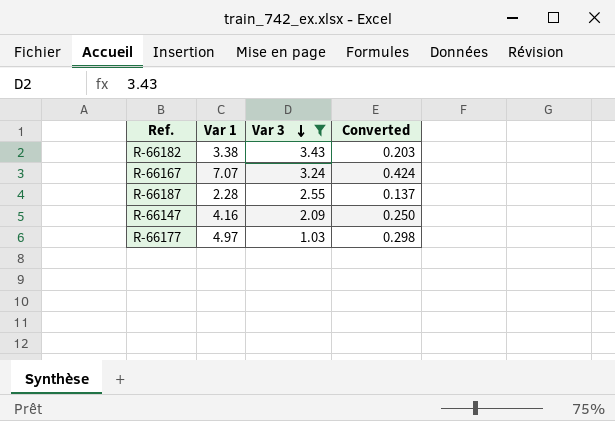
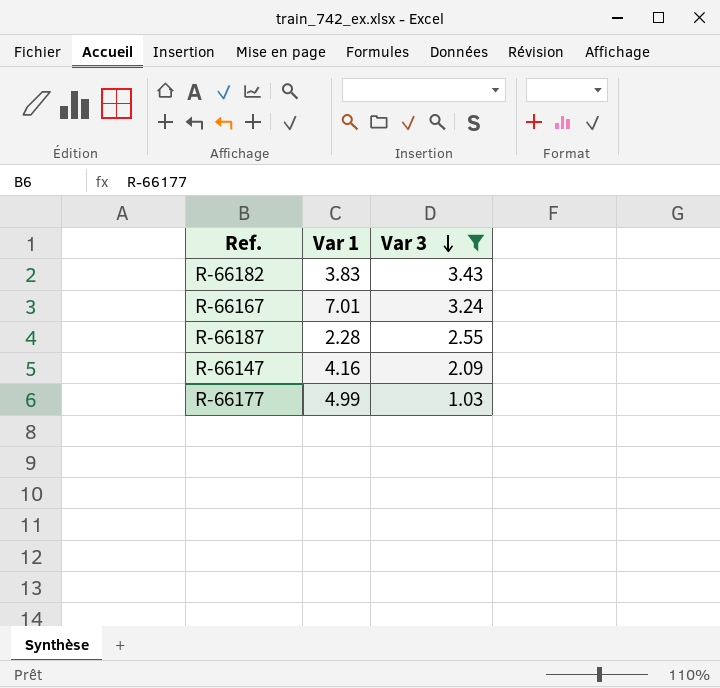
column Converted | formula: [Var 1] * 0.06 -> none
R-66182 | Var 1: 3.38 -> 3.83
R-66167 | Var 1: 7.07 -> 7.01
R-66177 | Var 1: 4.97 -> 4.99

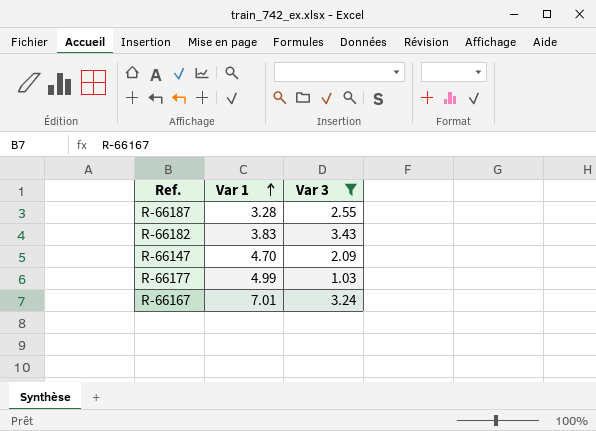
row order: Var 3 descending -> Var 1 ascending
R-66187 | Var 1: 2.28 -> 3.28
R-66147 | Var 1: 4.16 -> 4.70

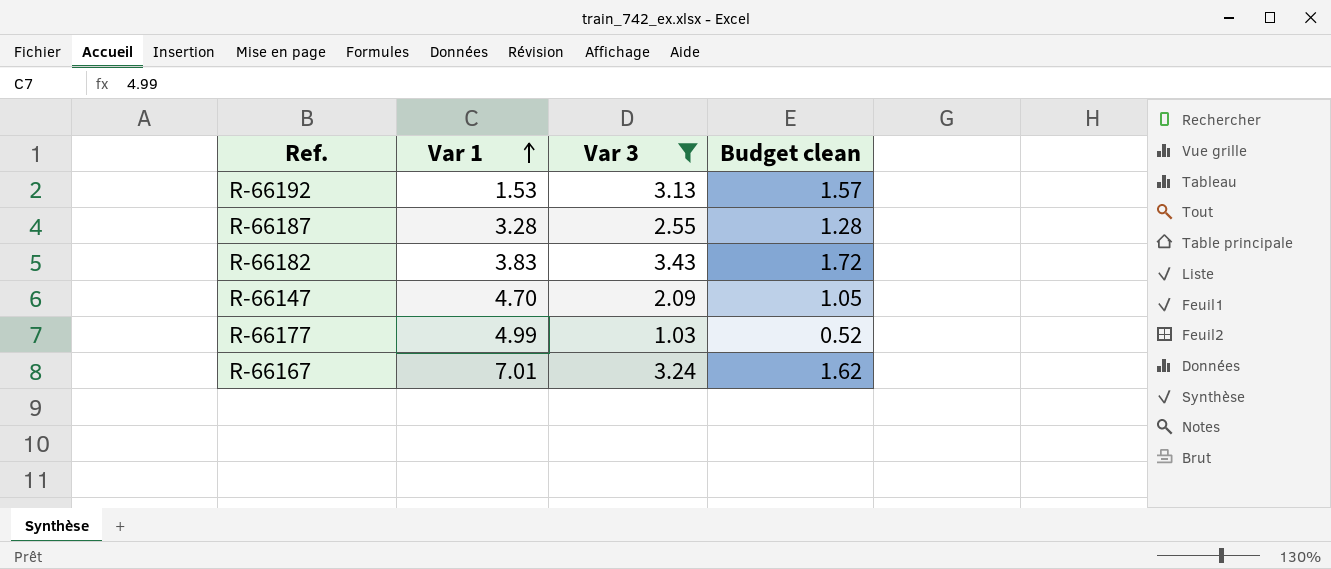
column Budget clean | formula: none -> [Var 3] * 0.5
row R-66192: none -> 1.53 | 3.13 | 1.57

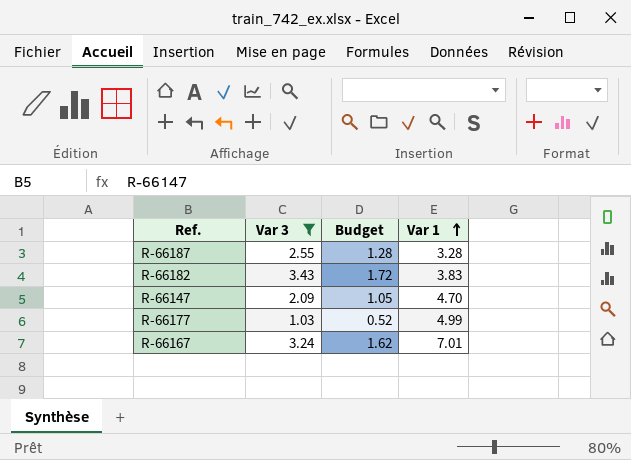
column name: Budget clean -> Budget
column Var 1 | position: 2 -> 4
row R-66192: 1.53 | 3.13 | 1.57 -> none

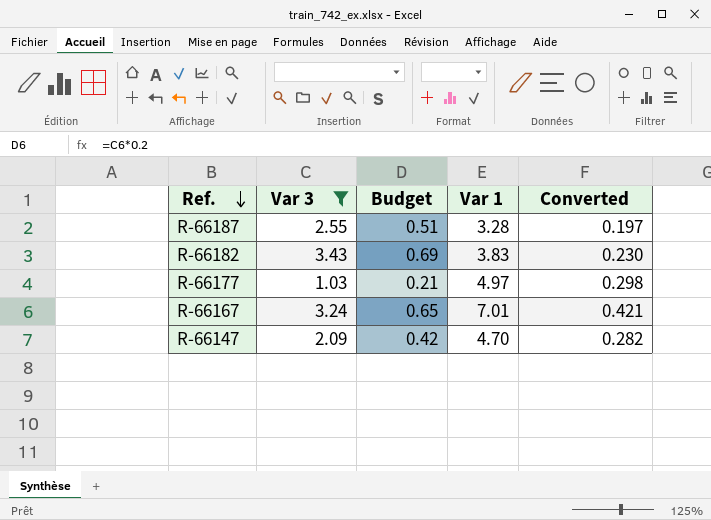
row order: Var 1 ascending -> Ref. descending
column Budget | formula: [Var 3] * 0.5 -> [Var 3] * 0.2
column Converted | formula: none -> [Var 1] * 0.06
R-66177 | Var 1: 4.99 -> 4.97

